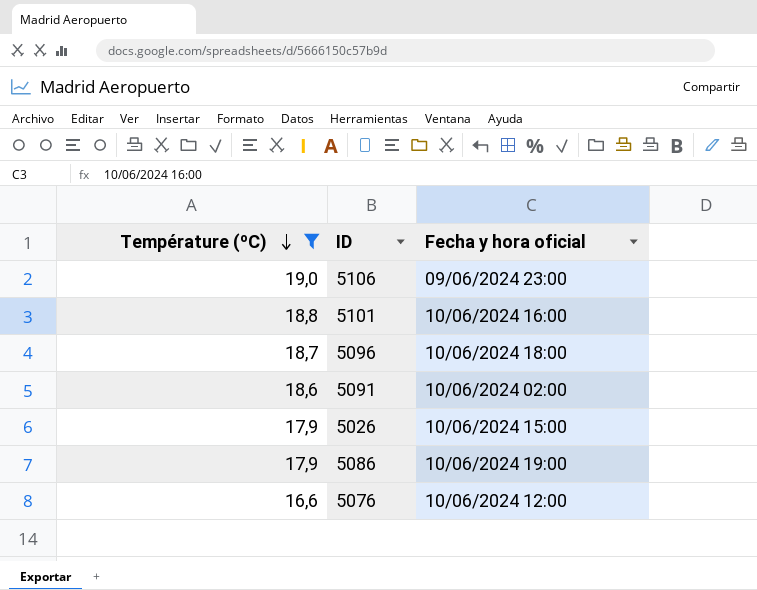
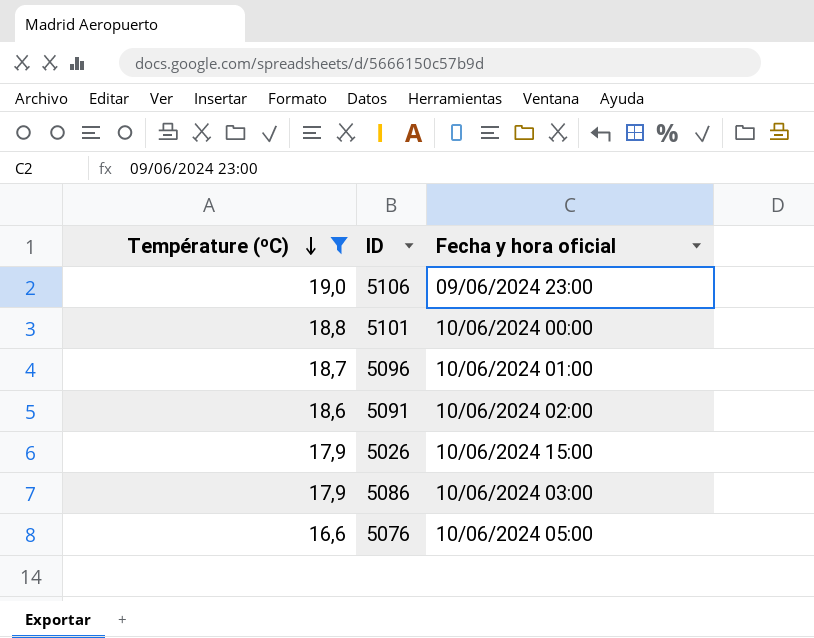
5101 | Fecha y hora oficial: 10/06/2024 16:00 -> 10/06/2024 00:00
5096 | Fecha y hora oficial: 10/06/2024 18:00 -> 10/06/2024 01:00
5086 | Fecha y hora oficial: 10/06/2024 19:00 -> 10/06/2024 03:00
5076 | Fecha y hora oficial: 10/06/2024 12:00 -> 10/06/2024 05:00

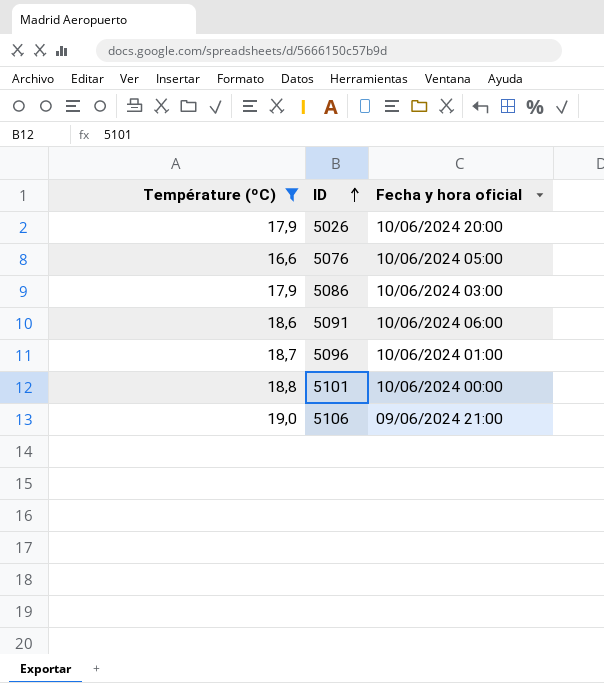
row order: Température (ºC) descending -> ID ascending
5026 | Fecha y hora oficial: 10/06/2024 15:00 -> 10/06/2024 20:00
5091 | Fecha y hora oficial: 10/06/2024 02:00 -> 10/06/2024 06:00
5106 | Fecha y hora oficial: 09/06/2024 23:00 -> 09/06/2024 21:00

